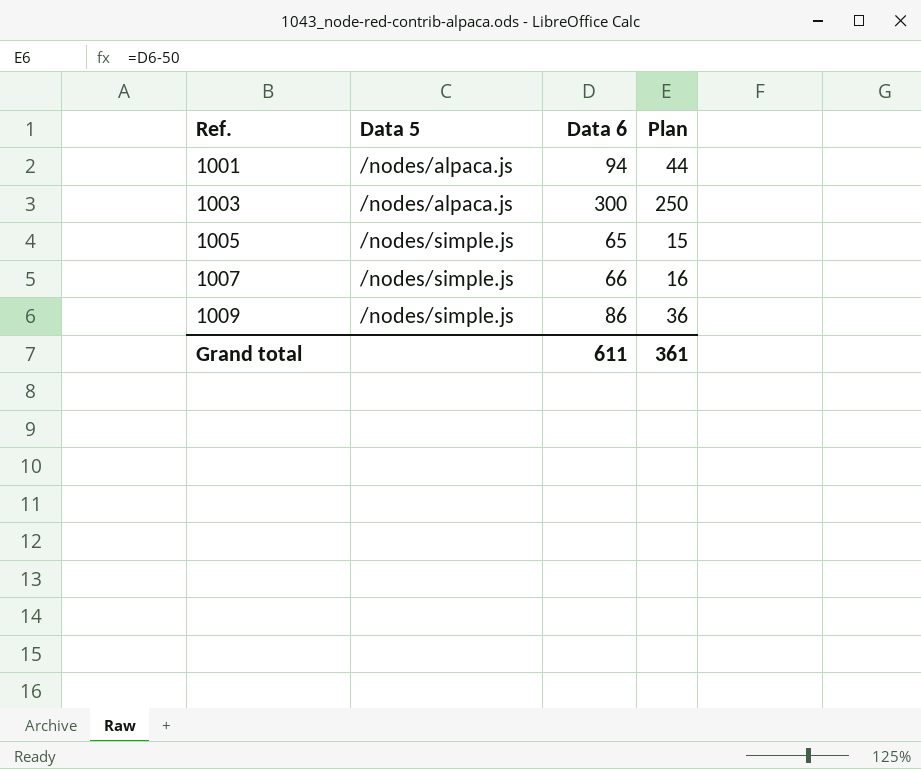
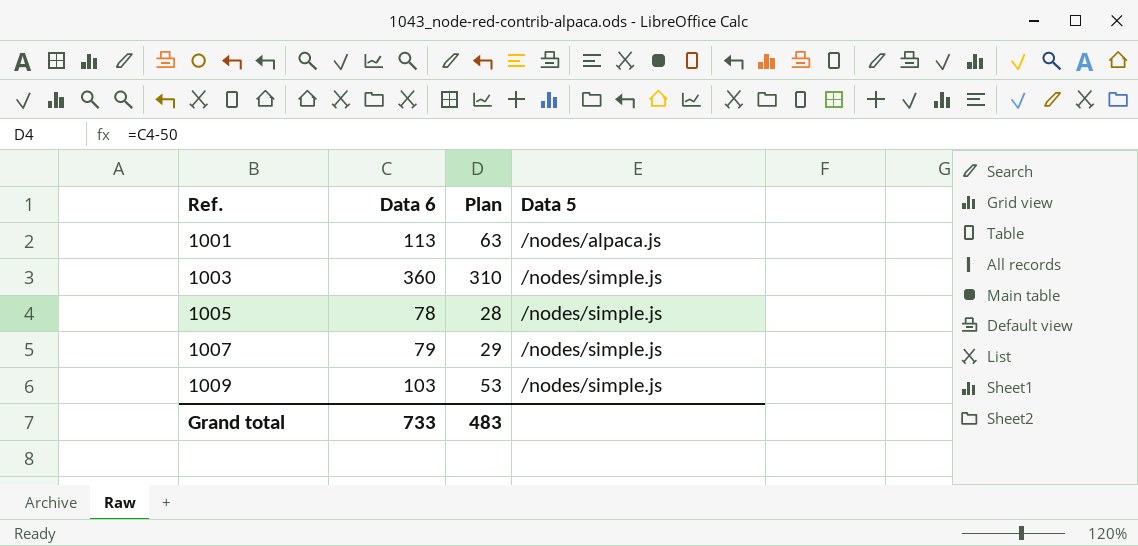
column Data 5 | position: 2 -> 4
1001 | Data 6: 94 -> 113
1001 | Plan: 44 -> 63
1003 | Data 6: 300 -> 360
1003 | Plan: 250 -> 310
1003 | Data 5: /nodes/alpaca.js -> /nodes/simple.js
1005 | Data 6: 65 -> 78
1005 | Plan: 15 -> 28
1007 | Data 6: 66 -> 79
1007 | Plan: 16 -> 29
1009 | Data 6: 86 -> 103
1009 | Plan: 36 -> 53
Grand total | Data 6: 611 -> 733
Grand total | Plan: 361 -> 483

